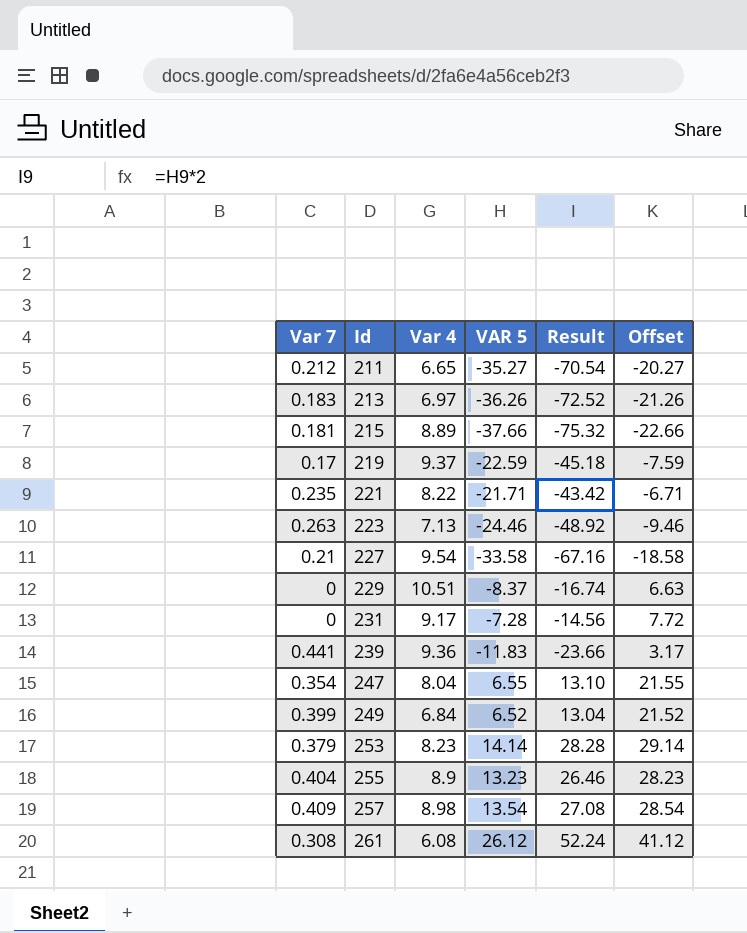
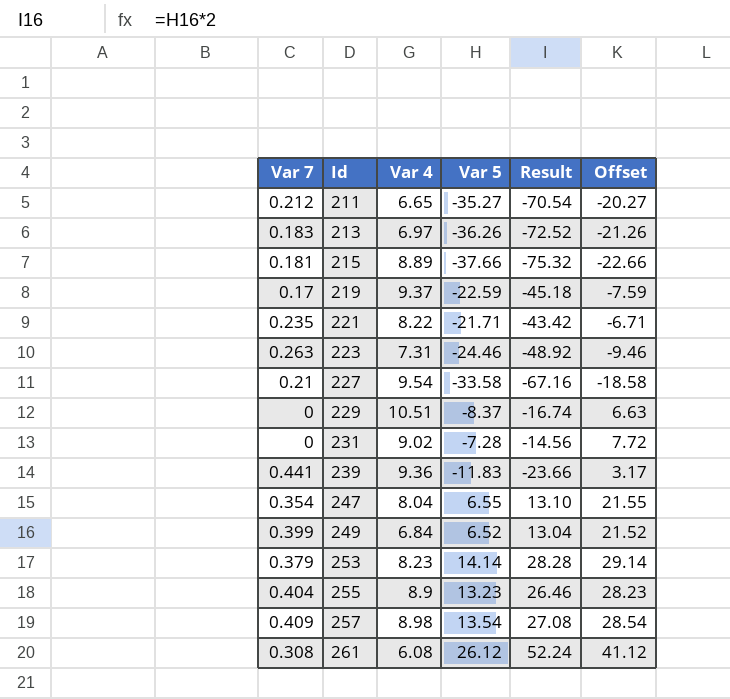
column name: VAR 5 -> Var 5
223 | Var 4: 7.13 -> 7.31
231 | Var 4: 9.17 -> 9.02

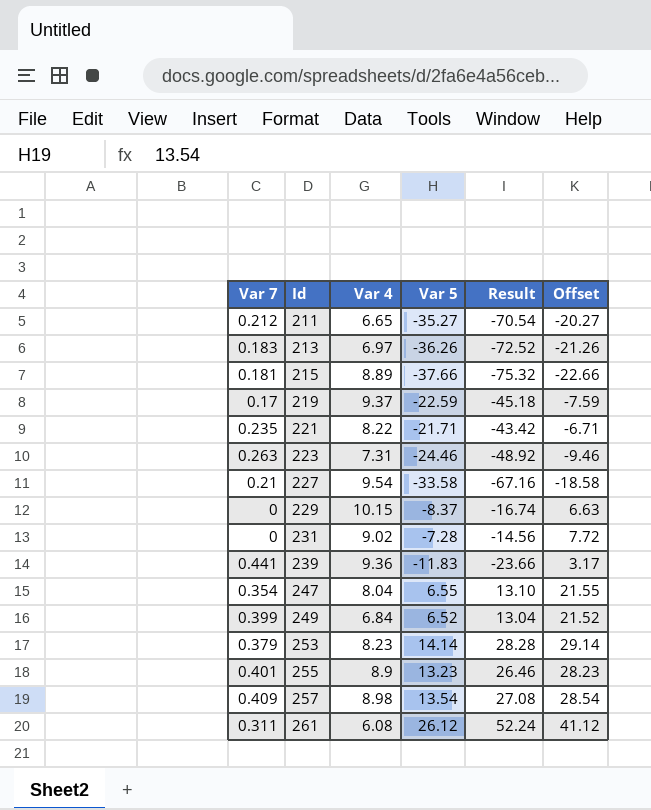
229 | Var 4: 10.51 -> 10.15
255 | Var 7: 0.404 -> 0.401
261 | Var 7: 0.308 -> 0.311

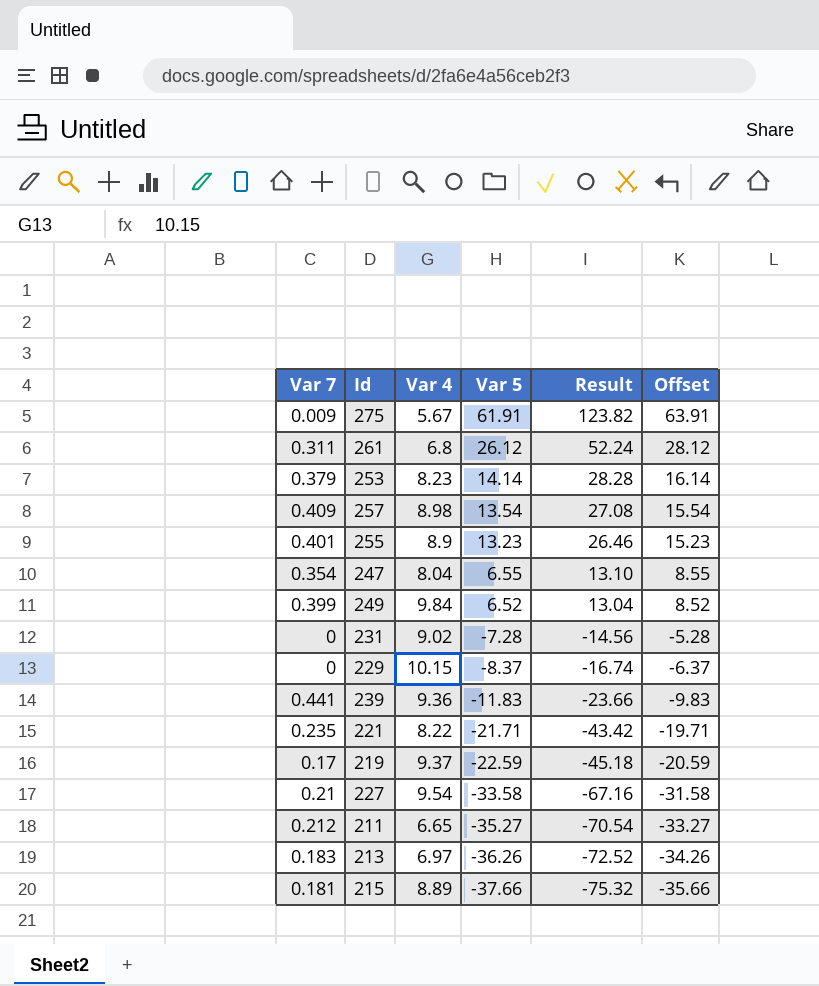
row order: Id ascending -> Var 5 descending
column Offset | formula: [Var 5] + 15 -> [Var 5] + 2
row 223: 0.263 | 7.31 | -24.46 | -48.92 | -9.46 -> none
row 275: none -> 0.009 | 5.67 | 61.91 | 123.82 | 63.91
261 | Var 4: 6.08 -> 6.8
249 | Var 4: 6.84 -> 9.84

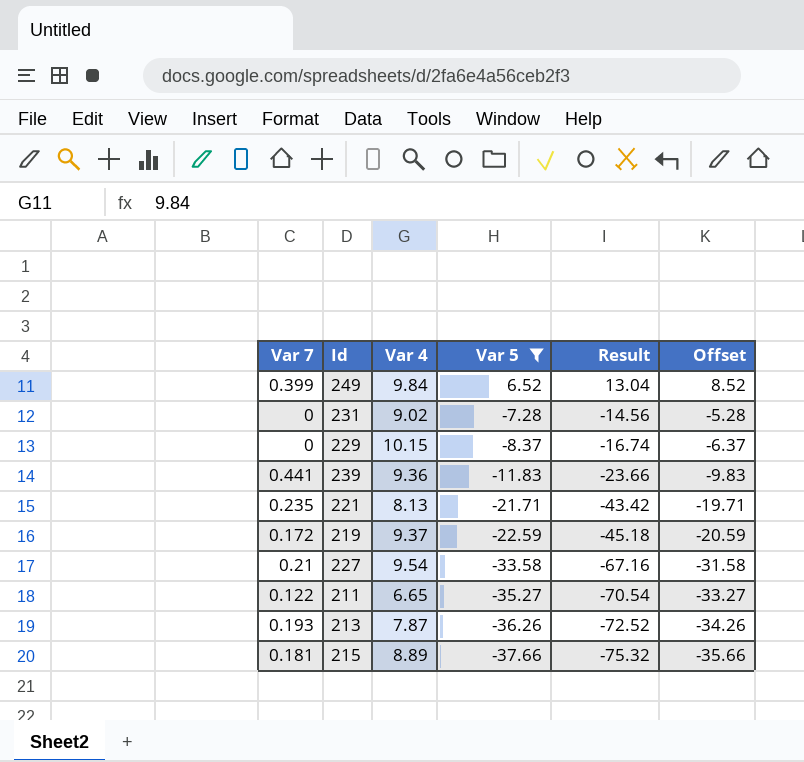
filter: none -> Var 5 <= 6.52
221 | Var 4: 8.22 -> 8.13
219 | Var 7: 0.17 -> 0.172
211 | Var 7: 0.212 -> 0.122
213 | Var 7: 0.183 -> 0.193
213 | Var 4: 6.97 -> 7.87

